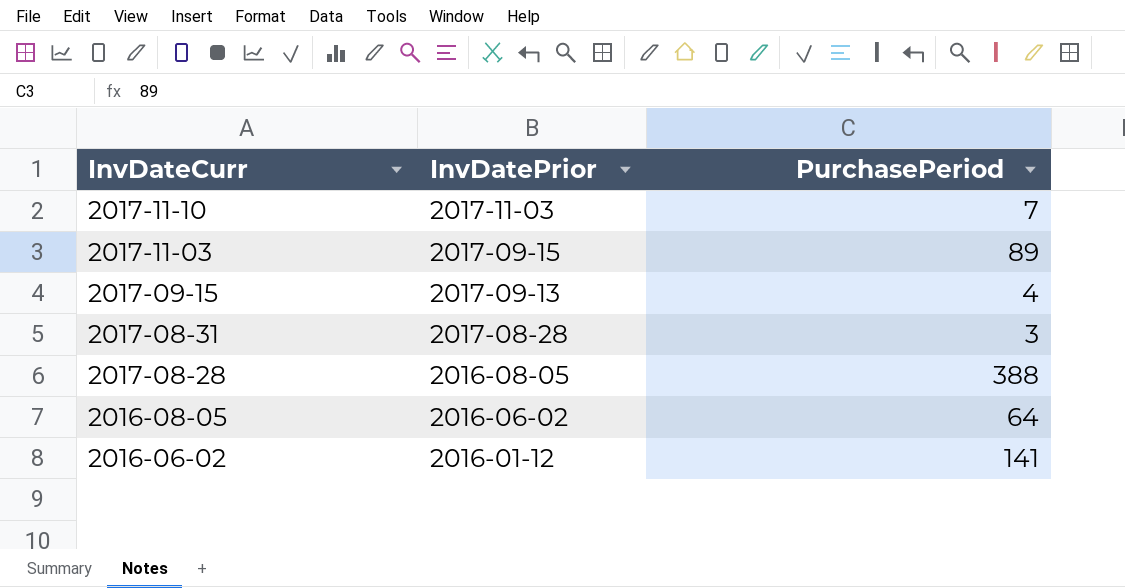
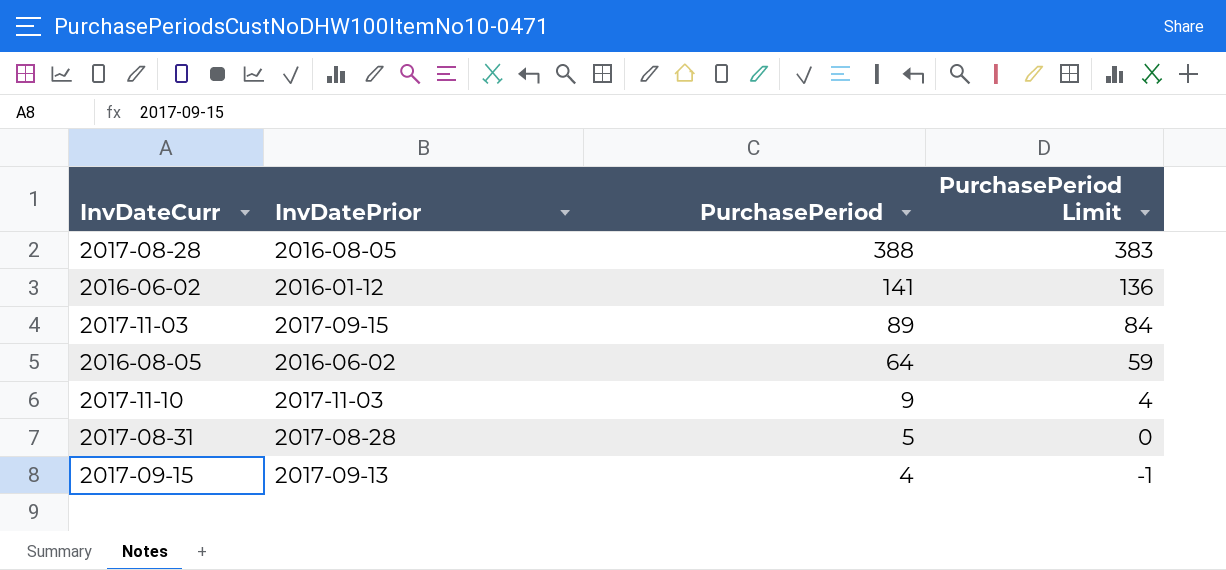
row order: InvDateCurr descending -> PurchasePeriod descending
column PurchasePeriod Limit | formula: none -> [PurchasePeriod] - 5
2017-11-10 | PurchasePeriod: 7 -> 9
2017-08-31 | PurchasePeriod: 3 -> 5

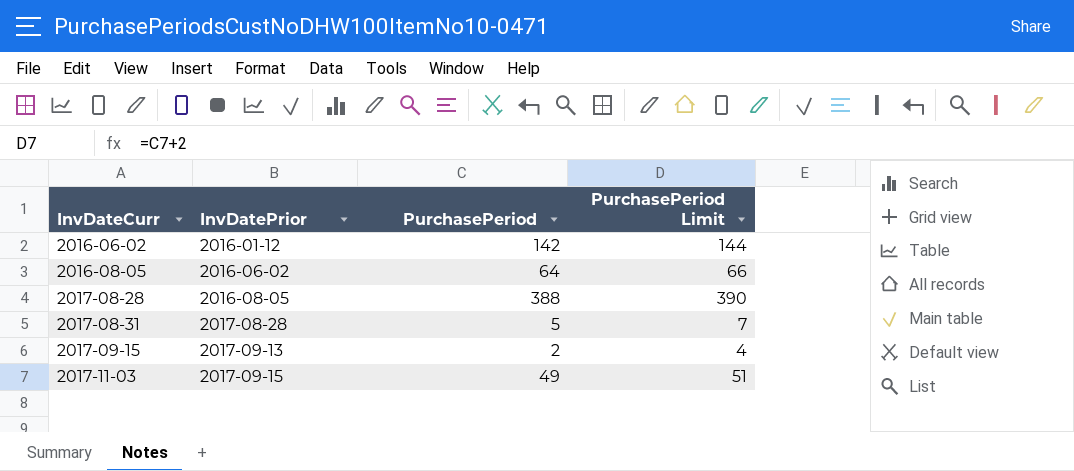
row order: PurchasePeriod descending -> InvDateCurr ascending
column PurchasePeriod Limit | formula: [PurchasePeriod] - 5 -> [PurchasePeriod] + 2
row 2017-11-10: 2017-11-03 | 9 | 4 -> none
2016-06-02 | PurchasePeriod: 141 -> 142
2017-09-15 | PurchasePeriod: 4 -> 2
2017-11-03 | PurchasePeriod: 89 -> 49

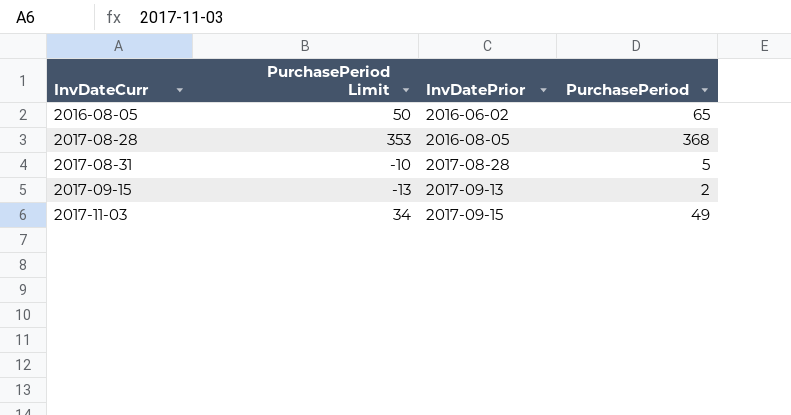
column PurchasePeriod Limit | formula: [PurchasePeriod] + 2 -> [PurchasePeriod] - 15
column PurchasePeriod Limit | position: 4 -> 2
row 2016-06-02: 2016-01-12 | 142 | 144 -> none
2016-08-05 | PurchasePeriod: 64 -> 65
2017-08-28 | PurchasePeriod: 388 -> 368

